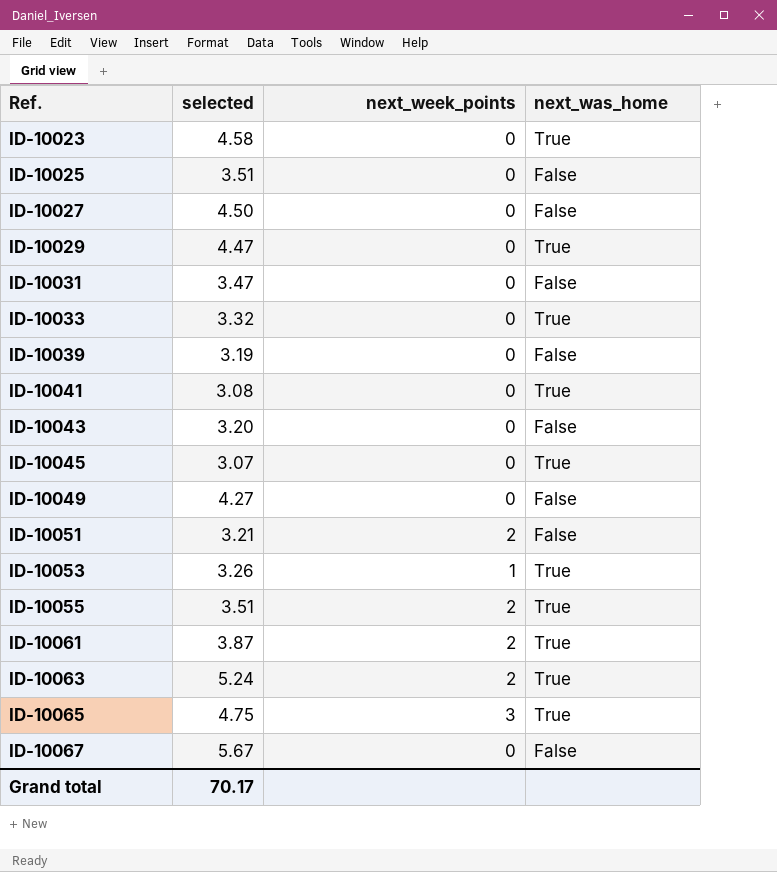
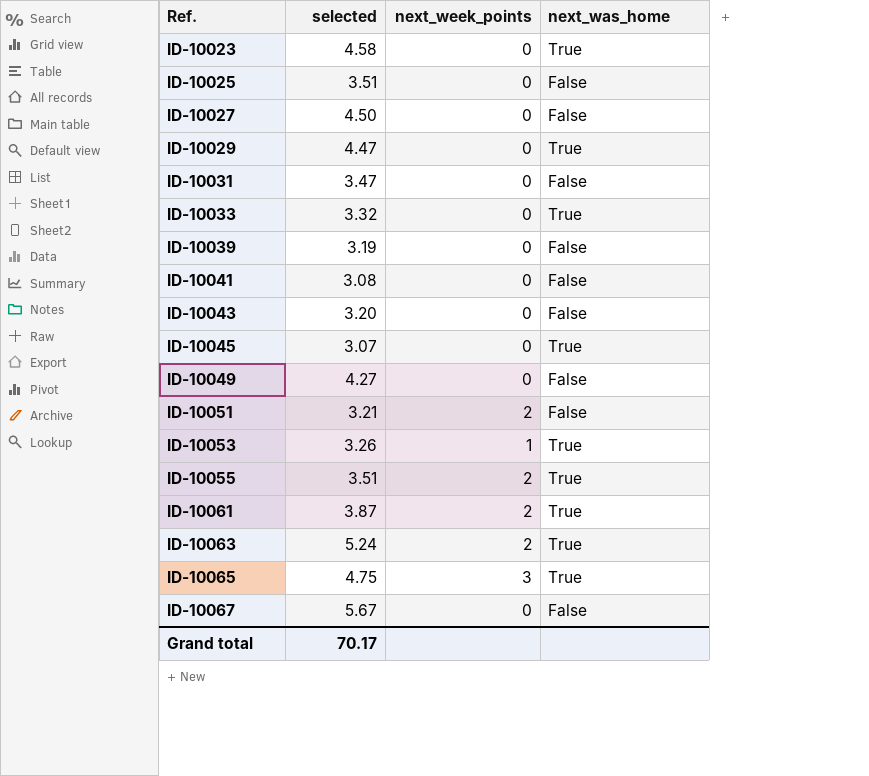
ID-10041 | next_was_home: True -> False

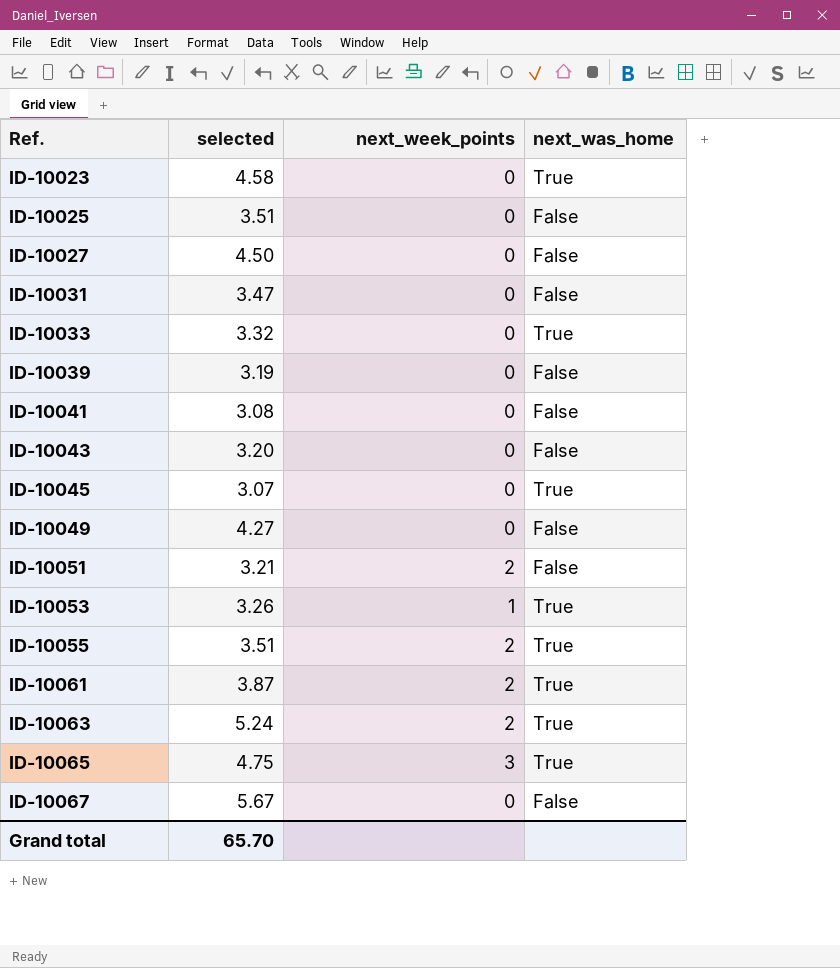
row ID-10029: 4.47 | 0 | True -> none
Grand total | selected: 70.17 -> 65.70

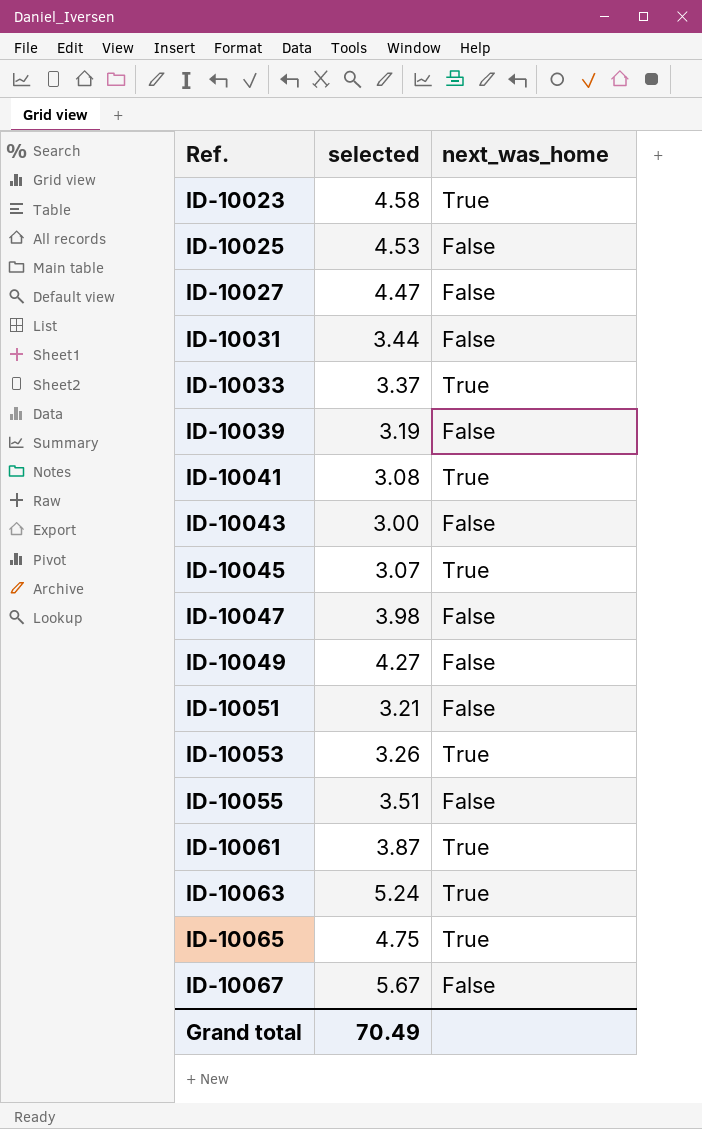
column next_week_points | position: 3 -> none
ID-10025 | selected: 3.51 -> 4.53
ID-10027 | selected: 4.50 -> 4.47
ID-10031 | selected: 3.47 -> 3.44
ID-10033 | selected: 3.32 -> 3.37
ID-10041 | next_was_home: False -> True
ID-10043 | selected: 3.20 -> 3.00
row ID-10047: none -> 3.98 | False
ID-10055 | next_was_home: True -> False
Grand total | selected: 65.70 -> 70.49

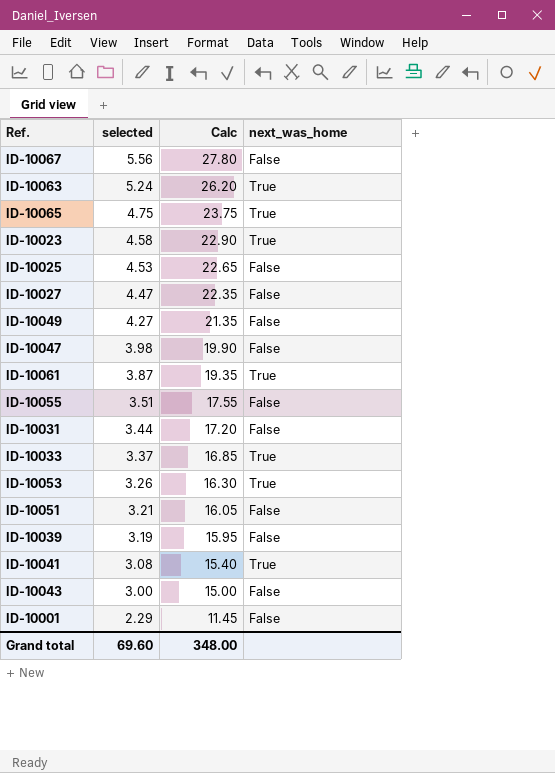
row order: Ref. ascending -> selected descending
column Calc | formula: none -> [selected] * 5
row ID-10045: 3.07 | True -> none
ID-10067 | selected: 5.67 -> 5.56
row ID-10001: none -> 2.29 | 11.45 | False
Grand total | selected: 70.49 -> 69.60

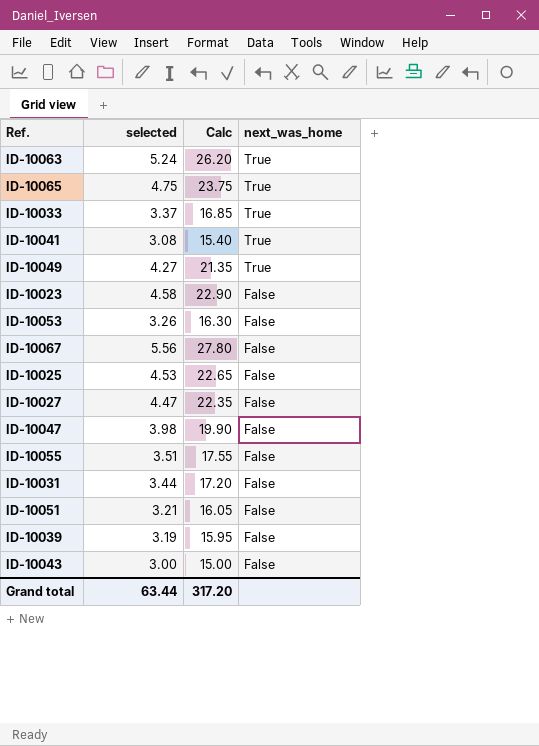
row order: selected descending -> next_was_home descending
row ID-10061: 3.87 | 19.35 | True -> none
row ID-10001: 2.29 | 11.45 | False -> none
ID-10049 | next_was_home: False -> True
ID-10023 | next_was_home: True -> False
ID-10053 | next_was_home: True -> False
Grand total | selected: 69.60 -> 63.44
Grand total | Calc: 348.00 -> 317.20

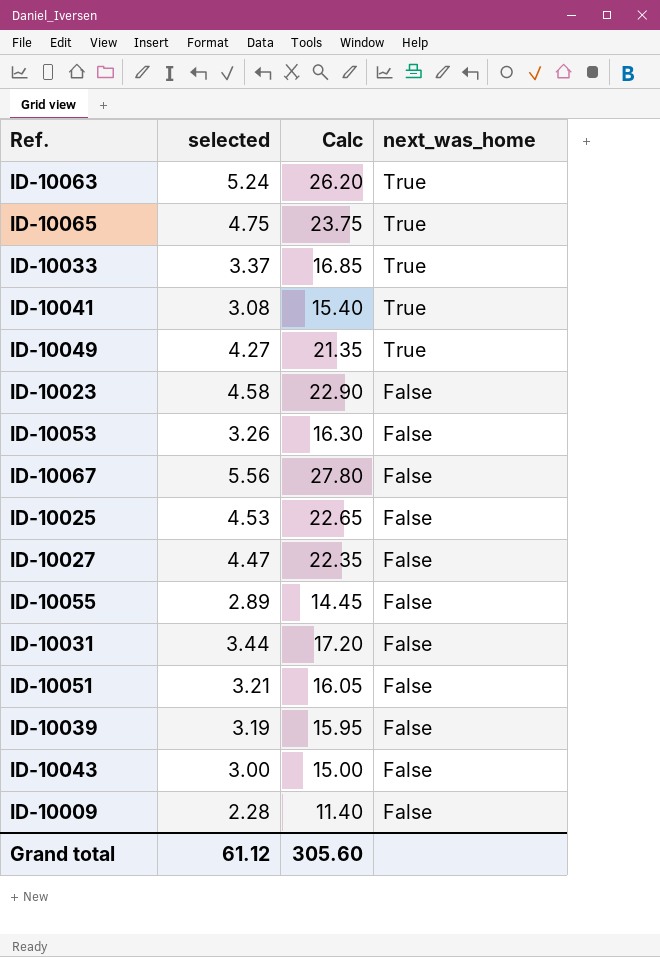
row ID-10047: 3.98 | 19.90 | False -> none
ID-10055 | selected: 3.51 -> 2.89
ID-10055 | Calc: 17.55 -> 14.45
row ID-10009: none -> 2.28 | 11.40 | False
Grand total | selected: 63.44 -> 61.12
Grand total | Calc: 317.20 -> 305.60

